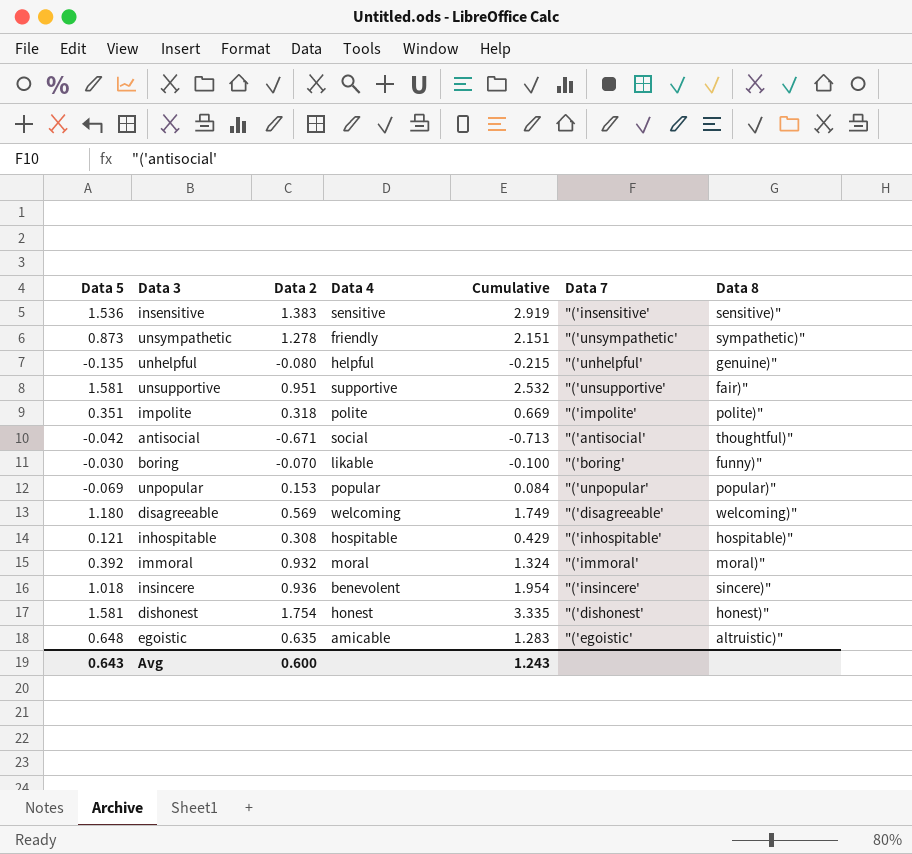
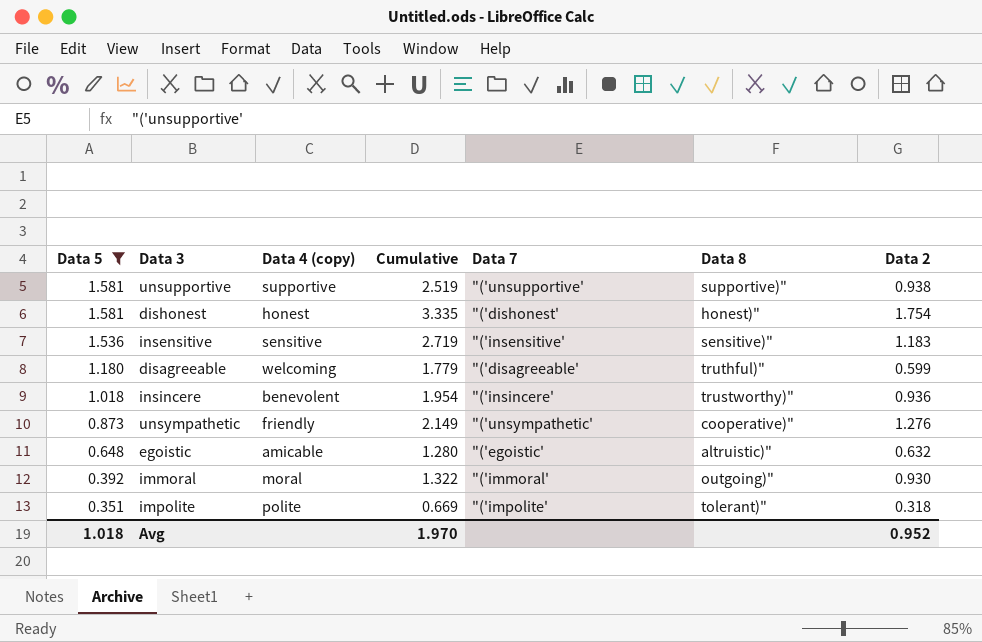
filter: none -> Data 5 >= 0.351
row order: none -> Data 5 descending
column name: Data 4 -> Data 4 (copy)
column Data 2 | position: 3 -> 7
unsupportive | Cumulative: 2.532 -> 2.519
unsupportive | Data 8: fair)" -> supportive)"
unsupportive | Data 2: 0.951 -> 0.938
insensitive | Cumulative: 2.919 -> 2.719
insensitive | Data 2: 1.383 -> 1.183
disagreeable | Cumulative: 1.749 -> 1.779
disagreeable | Data 8: welcoming)" -> truthful)"
disagreeable | Data 2: 0.569 -> 0.599
insincere | Data 8: sincere)" -> trustworthy)"
unsympathetic | Cumulative: 2.151 -> 2.149
unsympathetic | Data 8: sympathetic)" -> cooperative)"
unsympathetic | Data 2: 1.278 -> 1.276
egoistic | Cumulative: 1.283 -> 1.280
egoistic | Data 2: 0.635 -> 0.632
immoral | Cumulative: 1.324 -> 1.322
immoral | Data 8: moral)" -> outgoing)"
immoral | Data 2: 0.932 -> 0.930
impolite | Data 8: polite)" -> tolerant)"
Avg | Data 5: 0.643 -> 1.018
Avg | Cumulative: 1.243 -> 1.970
Avg | Data 2: 0.600 -> 0.952

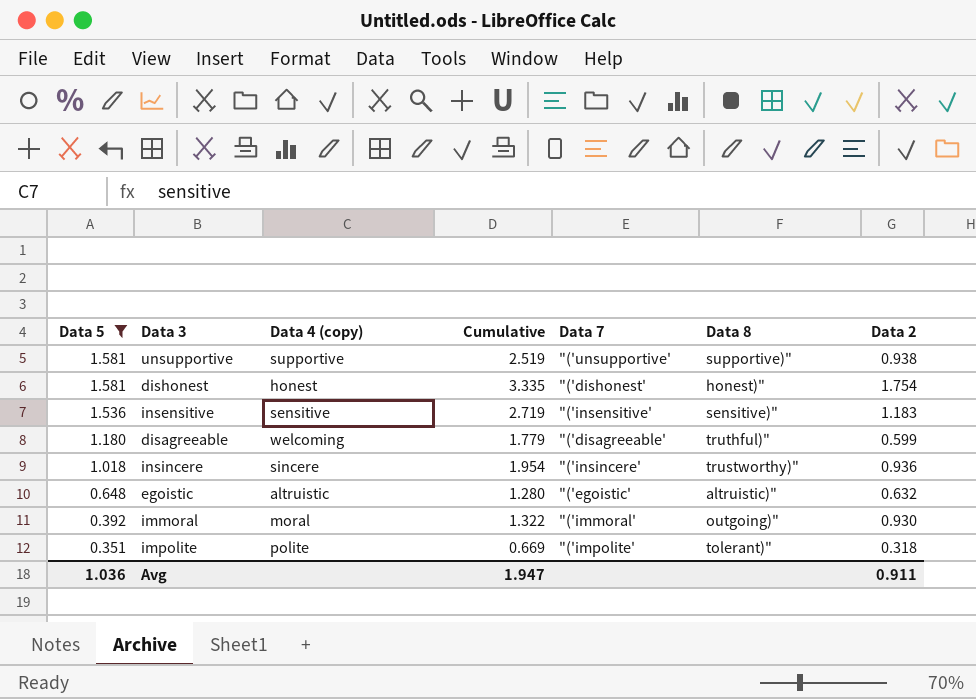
row unsympathetic: 0.873 | friendly | 2.149 | "('unsympathetic' | cooperative)" | 1.276 -> none
insincere | Data 4 (copy): benevolent -> sincere
egoistic | Data 4 (copy): amicable -> altruistic
Avg | Data 5: 1.018 -> 1.036
Avg | Cumulative: 1.970 -> 1.947
Avg | Data 2: 0.952 -> 0.911

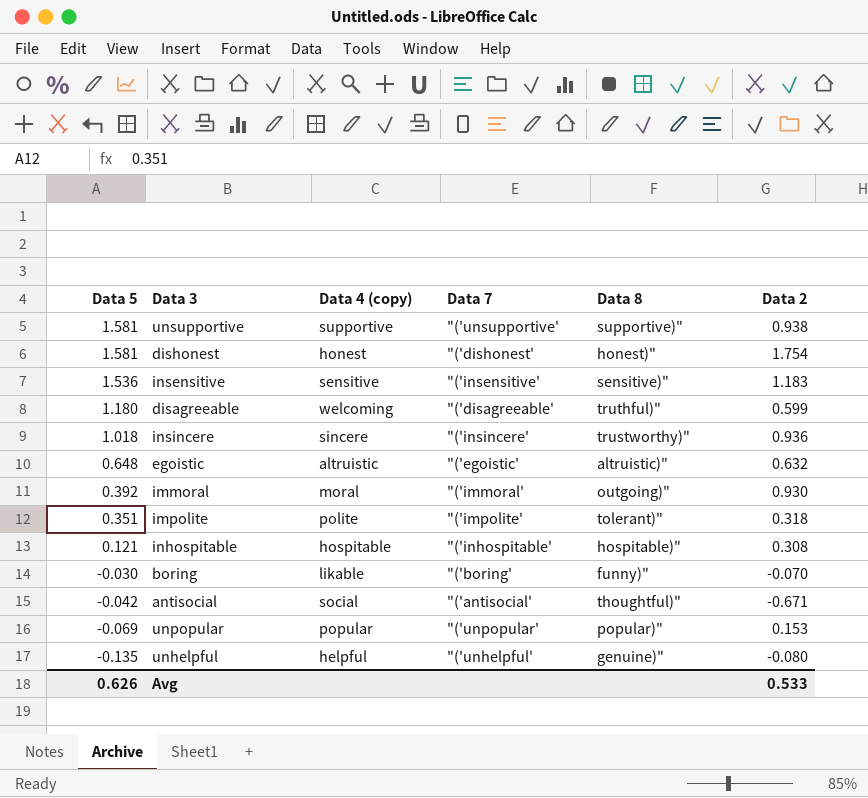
filter: Data 5 >= 0.351 -> none
column Cumulative | formula: [Data 5] + [Data 2] -> none
Avg | Data 5: 1.036 -> 0.626
Avg | Data 2: 0.911 -> 0.533

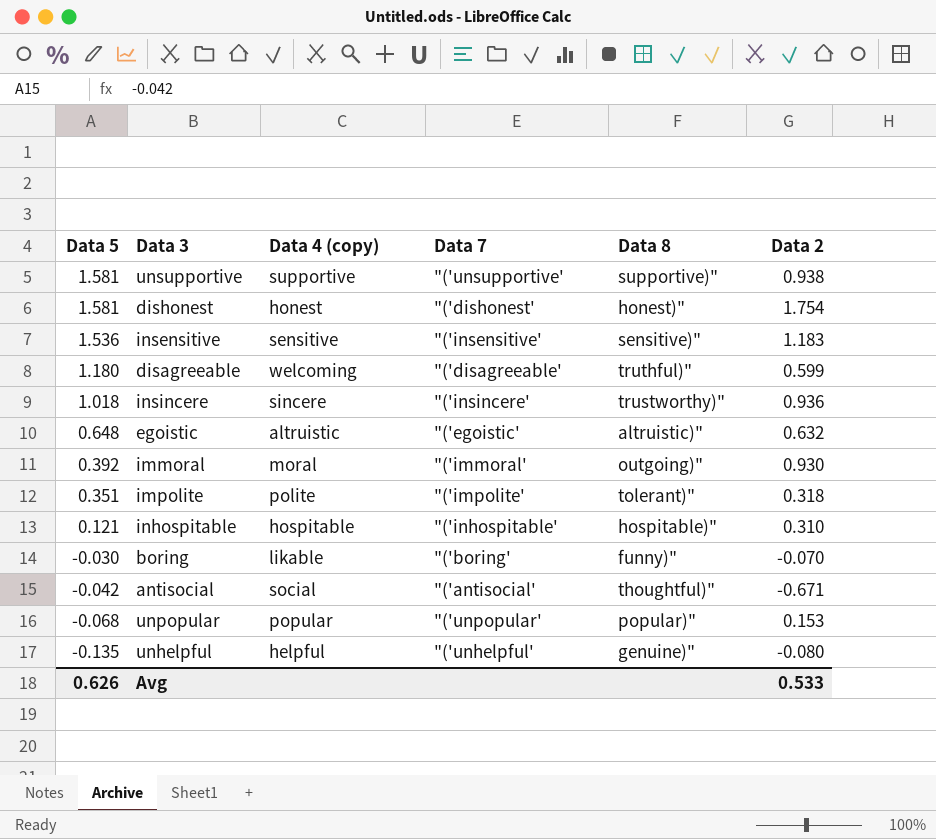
inhospitable | Data 2: 0.308 -> 0.310
unpopular | Data 5: -0.069 -> -0.068

